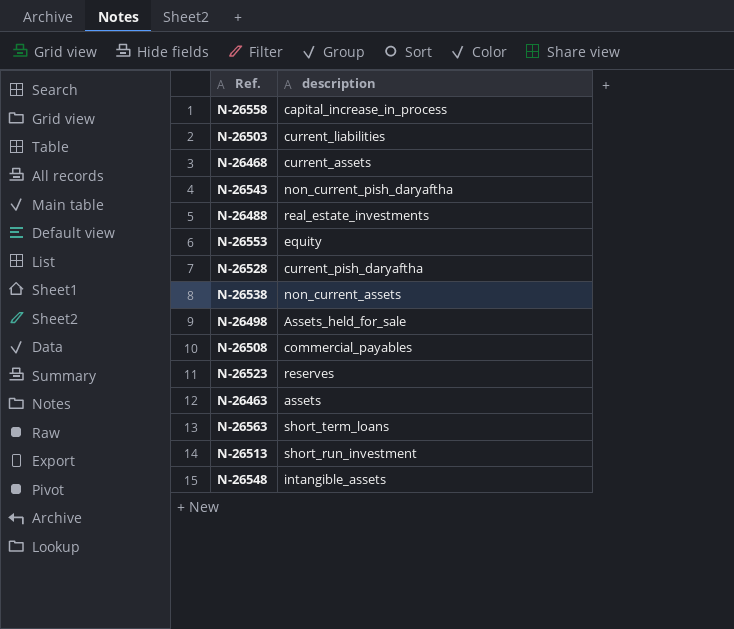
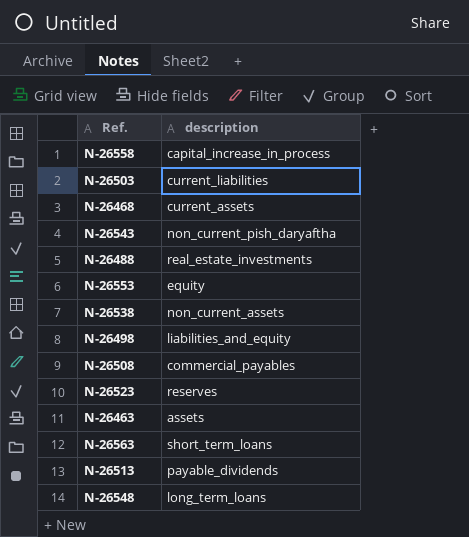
row N-26528: current_pish_daryaftha -> none
N-26498 | description: Assets_held_for_sale -> liabilities_and_equity
N-26513 | description: short_run_investment -> payable_dividends
N-26548 | description: intangible_assets -> long_term_loans

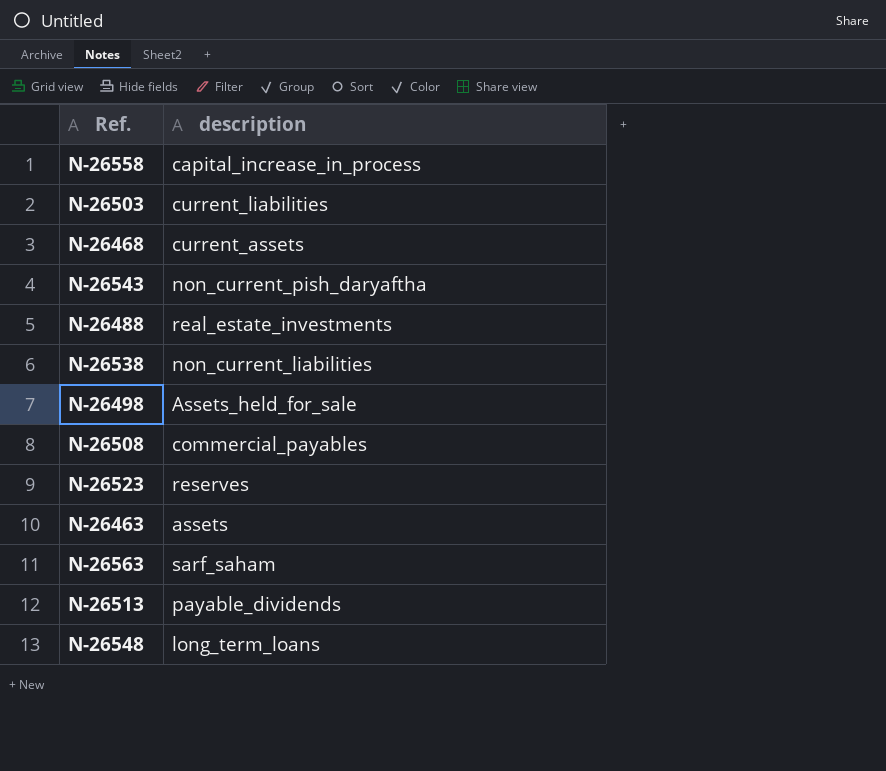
row N-26553: equity -> none
N-26538 | description: non_current_assets -> non_current_liabilities
N-26498 | description: liabilities_and_equity -> Assets_held_for_sale
N-26563 | description: short_term_loans -> sarf_saham

